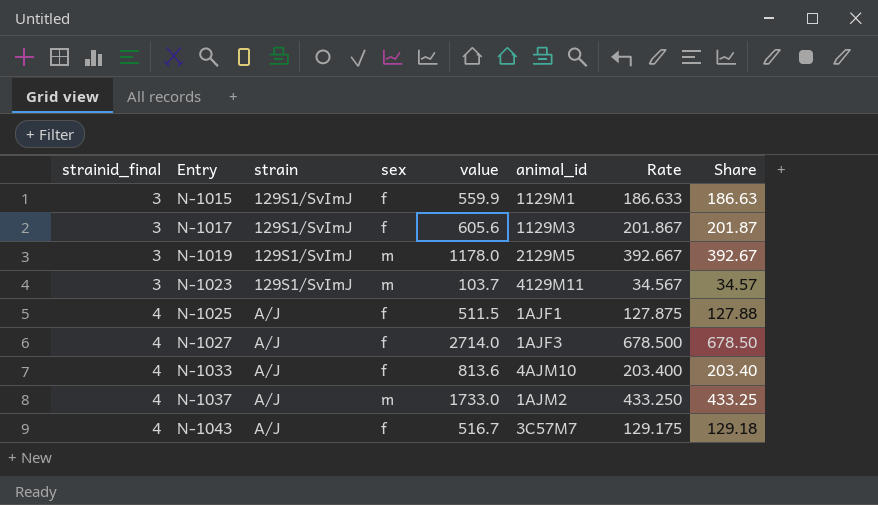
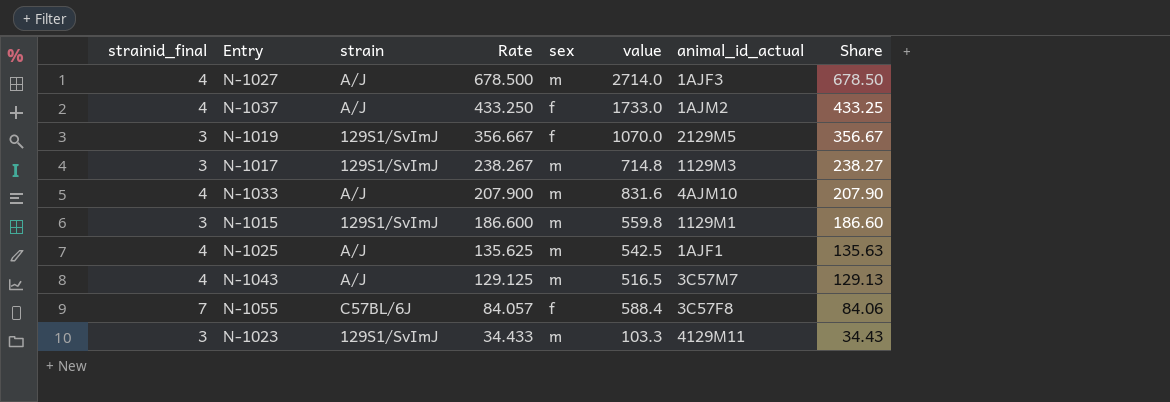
row order: strainid_final ascending -> Rate descending
column Rate | position: 7 -> 4
column name: animal_id -> animal_id_actual
N-1027 | sex: f -> m
N-1037 | sex: m -> f
N-1019 | Rate: 392.667 -> 356.667
N-1019 | sex: m -> f
N-1019 | value: 1178.0 -> 1070.0
N-1019 | Share: 392.67 -> 356.67
N-1017 | Rate: 201.867 -> 238.267
N-1017 | sex: f -> m
N-1017 | value: 605.6 -> 714.8
N-1017 | Share: 201.87 -> 238.27
N-1033 | Rate: 203.400 -> 207.900
N-1033 | sex: f -> m
N-1033 | value: 813.6 -> 831.6
N-1033 | Share: 203.40 -> 207.90
N-1015 | Rate: 186.633 -> 186.600
N-1015 | sex: f -> m
N-1015 | value: 559.9 -> 559.8
N-1015 | Share: 186.63 -> 186.60
N-1025 | Rate: 127.875 -> 135.625
N-1025 | sex: f -> m
N-1025 | value: 511.5 -> 542.5
N-1025 | Share: 127.88 -> 135.63
N-1043 | Rate: 129.175 -> 129.125
N-1043 | sex: f -> m
N-1043 | value: 516.7 -> 516.5
N-1043 | Share: 129.18 -> 129.13
row N-1055: none -> 7 | C57BL/6J | 84.057 | f | 588.4 | 3C57F8 | 84.06
N-1023 | Rate: 34.567 -> 34.433
N-1023 | value: 103.7 -> 103.3
N-1023 | Share: 34.57 -> 34.43

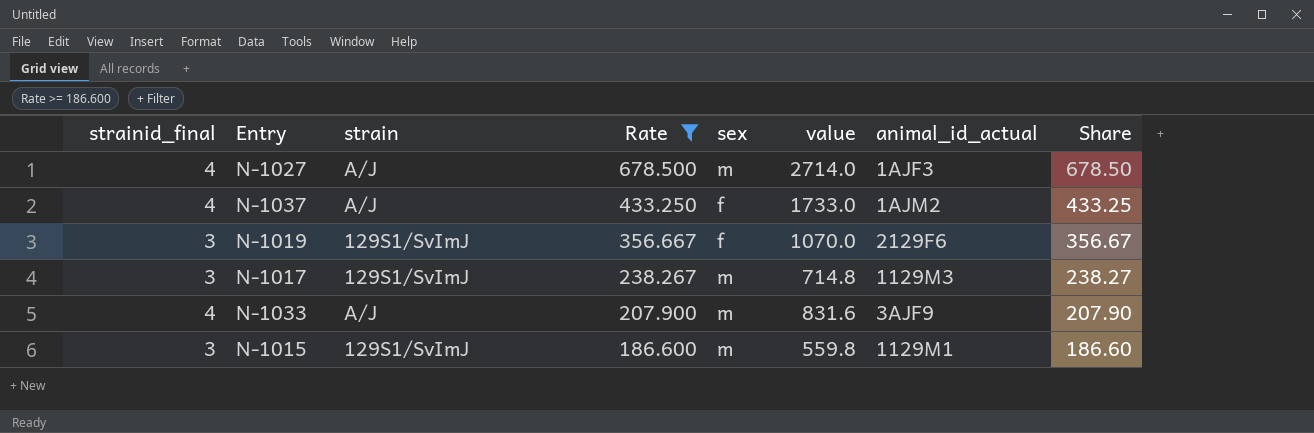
filter: none -> Rate >= 186.600
N-1019 | animal_id_actual: 2129M5 -> 2129F6
N-1033 | animal_id_actual: 4AJM10 -> 3AJF9

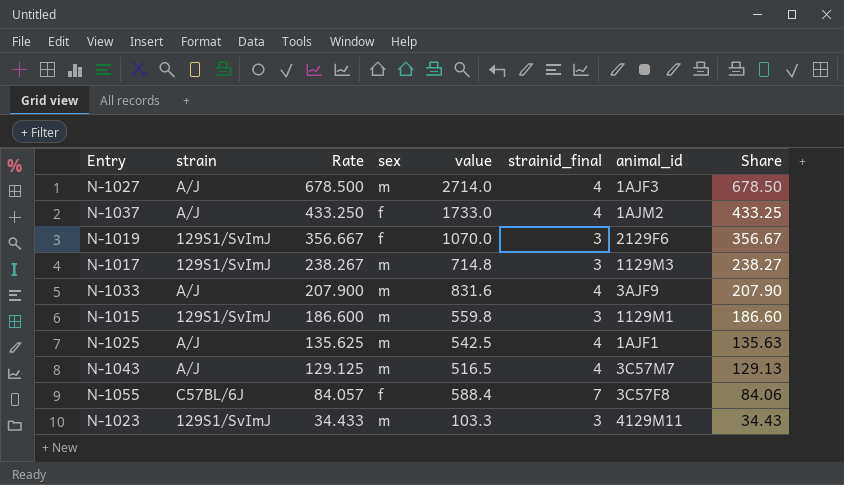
filter: Rate >= 186.600 -> none
column strainid_final | position: 1 -> 6
column name: animal_id_actual -> animal_id

